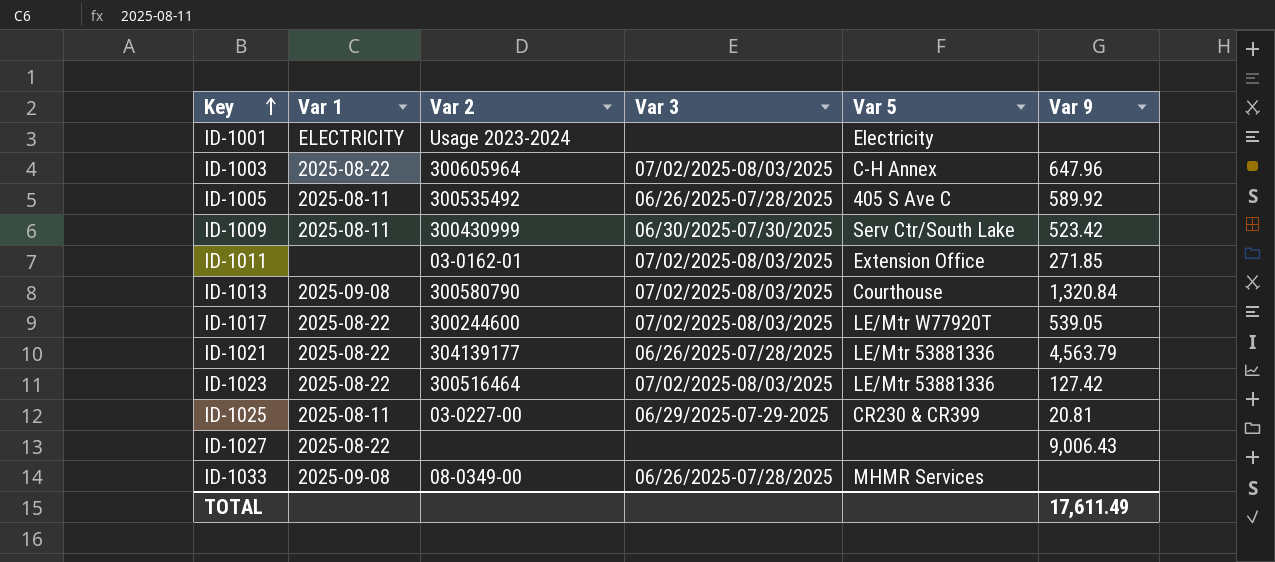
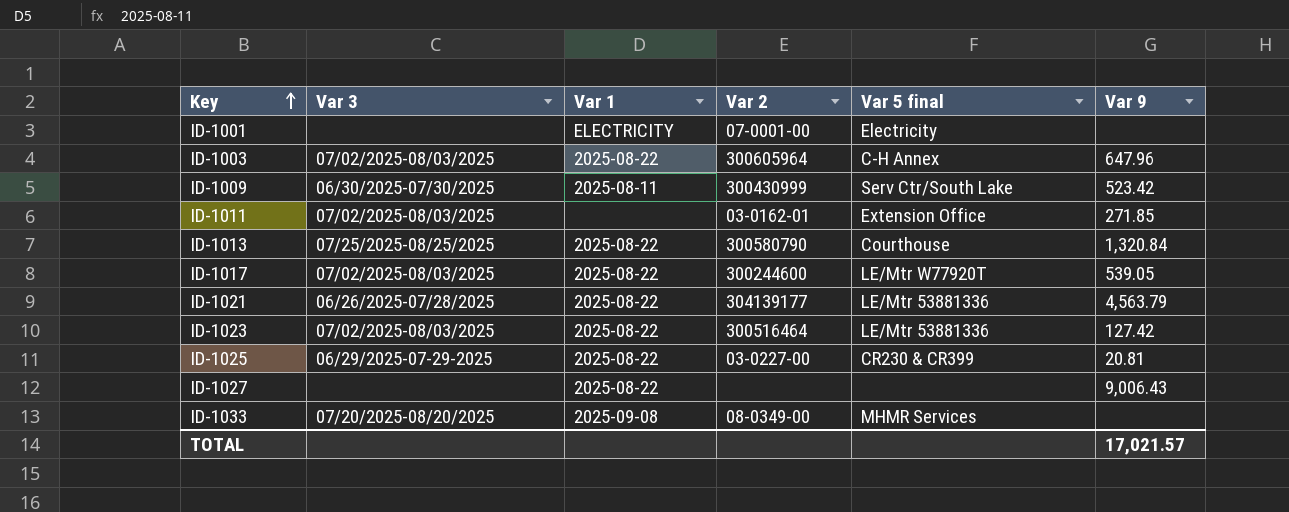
column Var 3 | position: 4 -> 2
column name: Var 5 -> Var 5 final
row ID-1005: 2025-08-11 | 300535492 | 06/26/2025-07/28/2025 | 405 S Ave C | 589.92 -> none
ID-1001 | Var 2: Usage 2023-2024 -> 07-0001-00
ID-1013 | Var 3: 07/02/2025-08/03/2025 -> 07/25/2025-08/25/2025
ID-1013 | Var 1: 2025-09-08 -> 2025-08-22
ID-1025 | Var 1: 2025-08-11 -> 2025-08-22
ID-1033 | Var 3: 06/26/2025-07/28/2025 -> 07/20/2025-08/20/2025
TOTAL | Var 9: 17,611.49 -> 17,021.57

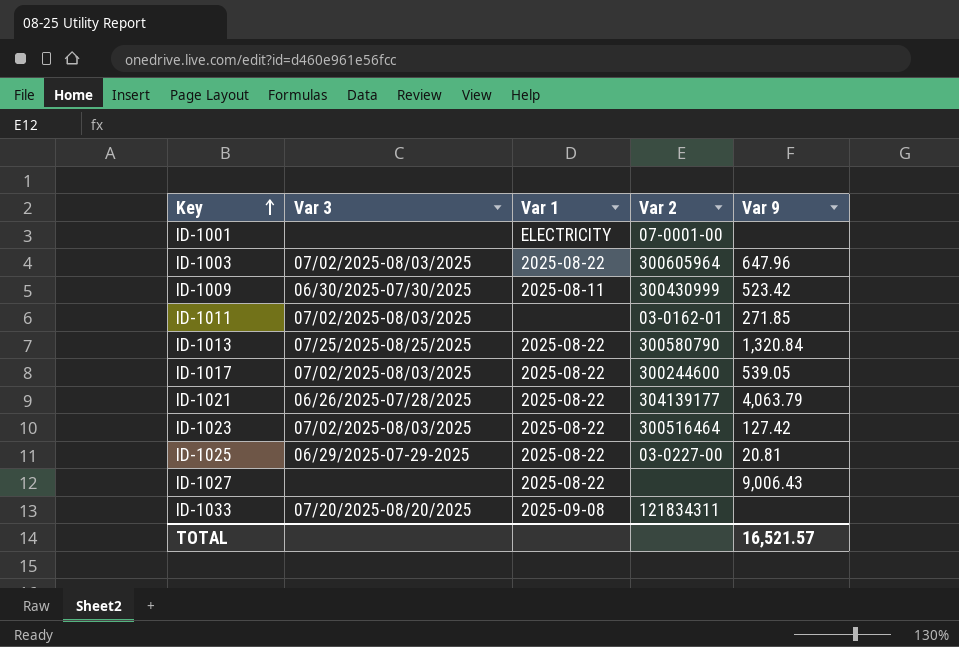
column Var 5 final | position: 5 -> none
ID-1021 | Var 9: 4,563.79 -> 4,063.79
ID-1033 | Var 2: 08-0349-00 -> 121834311
TOTAL | Var 9: 17,021.57 -> 16,521.57

